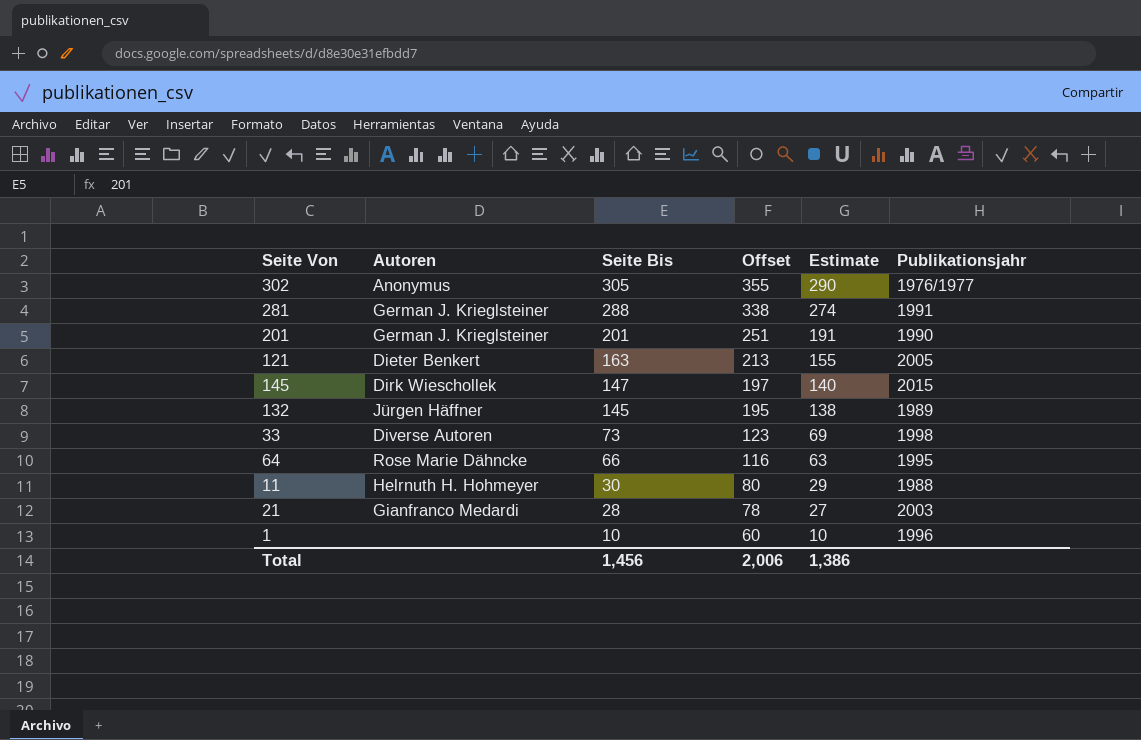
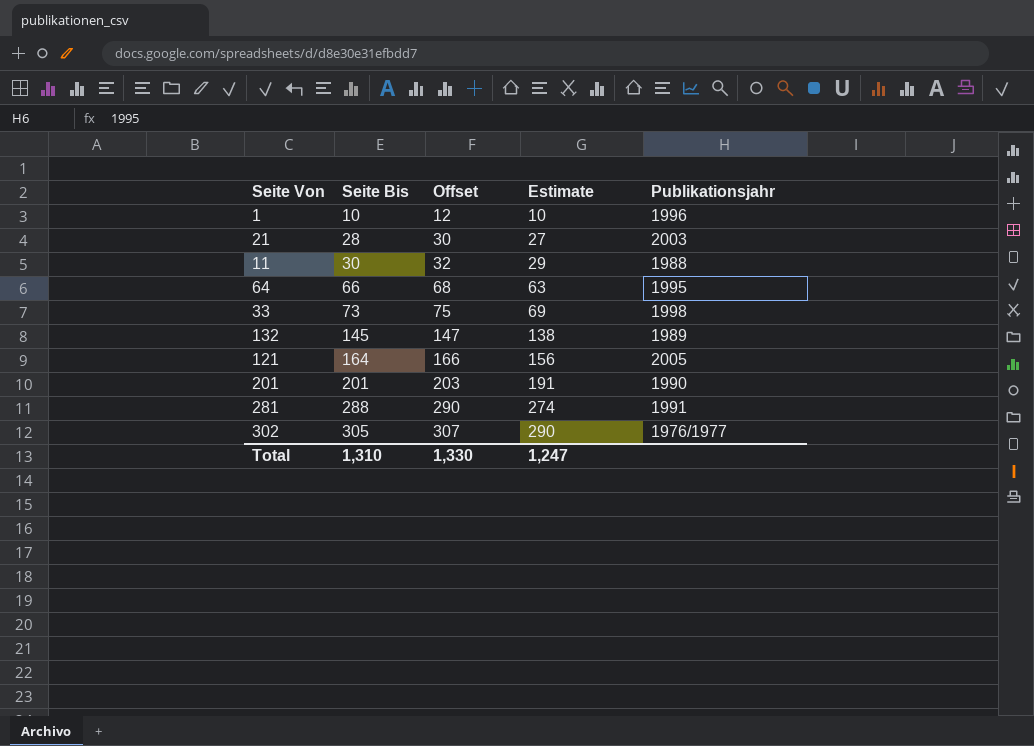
row order: Seite Bis descending -> Seite Bis ascending
column Autoren | position: 2 -> none
column Offset | formula: [Seite Bis] + 50 -> [Seite Bis] + 2
row 145: Dirk Wieschollek | 147 | 197 | 140 | 2015 -> none
121 | Seite Bis: 163 -> 164
121 | Estimate: 155 -> 156
Total | Seite Bis: 1,456 -> 1,310
Total | Offset: 2,006 -> 1,330
Total | Estimate: 1,386 -> 1,247

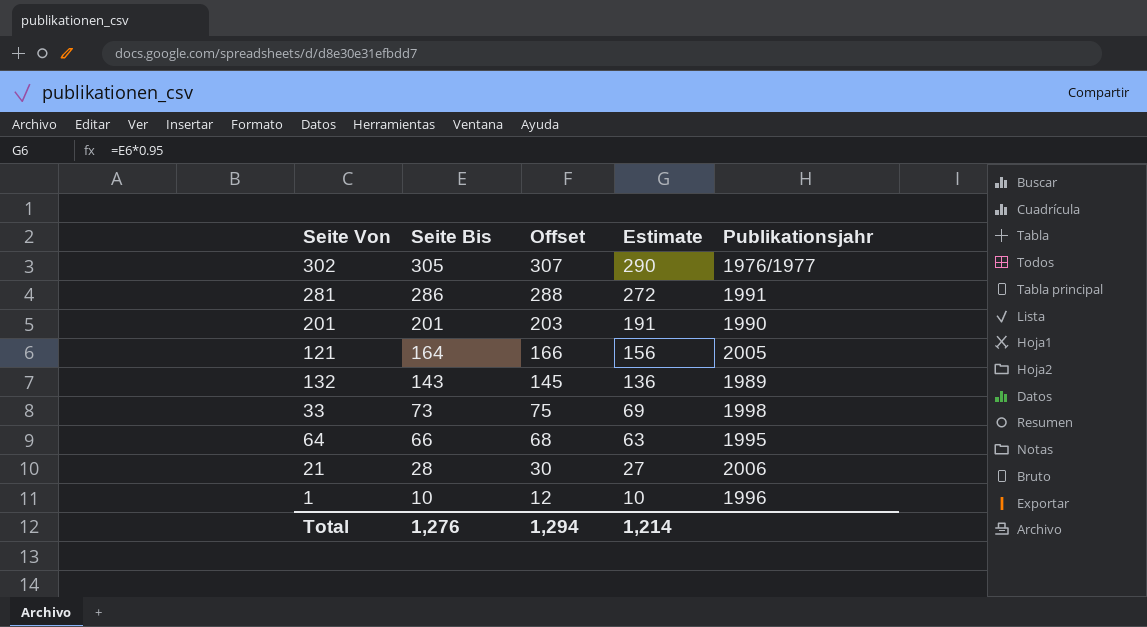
row order: Seite Bis ascending -> Seite Bis descending
row 11: 30 | 32 | 29 | 1988 -> none
281 | Seite Bis: 288 -> 286
281 | Offset: 290 -> 288
281 | Estimate: 274 -> 272
132 | Seite Bis: 145 -> 143
132 | Offset: 147 -> 145
132 | Estimate: 138 -> 136
21 | Publikationsjahr: 2003 -> 2006
Total | Seite Bis: 1,310 -> 1,276
Total | Offset: 1,330 -> 1,294
Total | Estimate: 1,247 -> 1,214

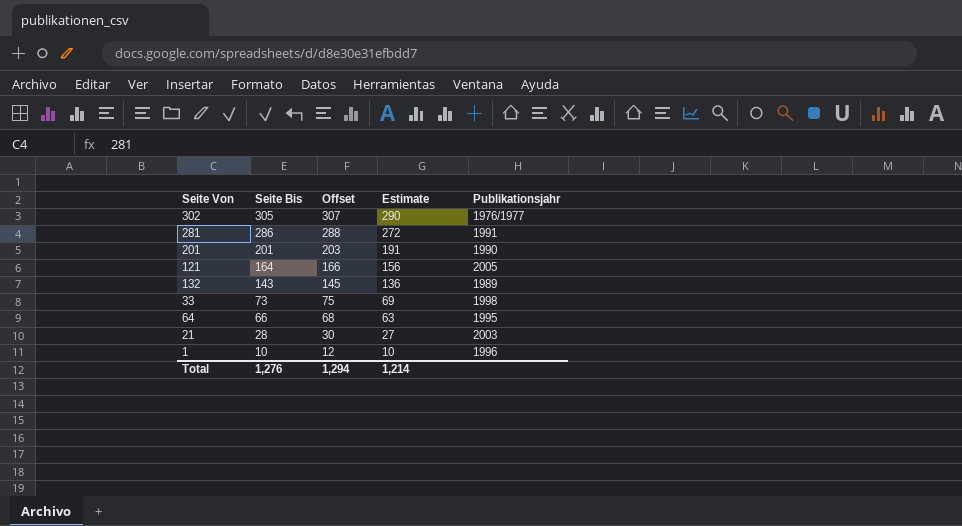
21 | Publikationsjahr: 2006 -> 2003

